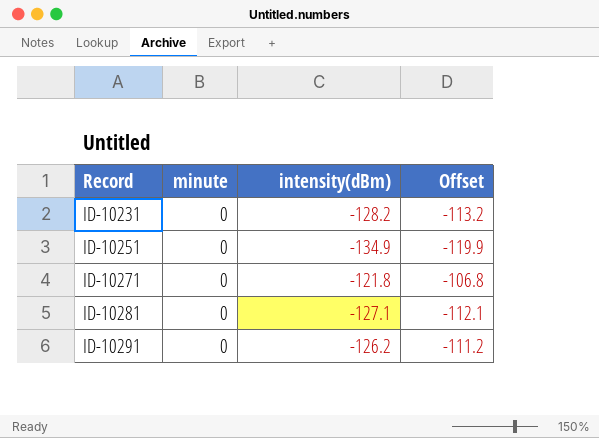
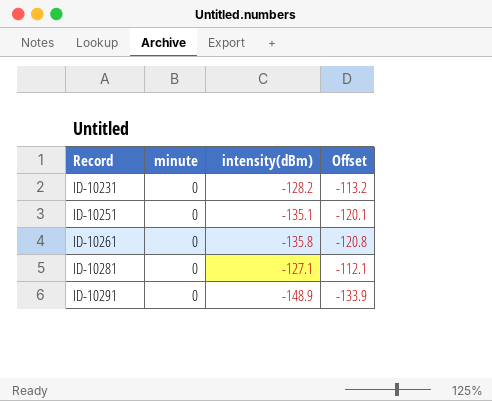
row ID-10271: 0 | -121.8 | -106.8 -> none
ID-10251 | intensity(dBm): -134.9 -> -135.1
ID-10251 | Offset: -119.9 -> -120.1
row ID-10261: none -> 0 | -135.8 | -120.8
ID-10291 | intensity(dBm): -126.2 -> -148.9
ID-10291 | Offset: -111.2 -> -133.9

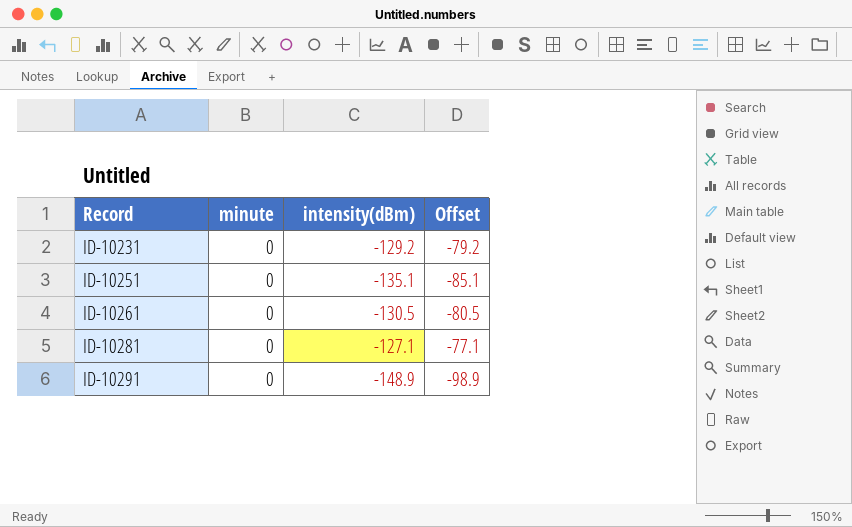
column Offset | formula: [intensity(dBm)] + 15 -> [intensity(dBm)] + 50
ID-10231 | intensity(dBm): -128.2 -> -129.2
ID-10261 | intensity(dBm): -135.8 -> -130.5

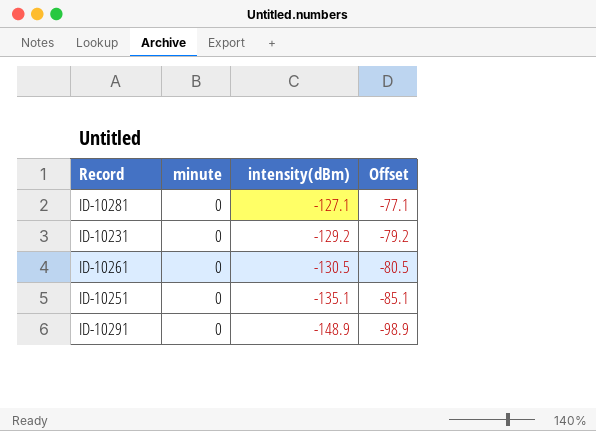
row order: Record ascending -> intensity(dBm) descending

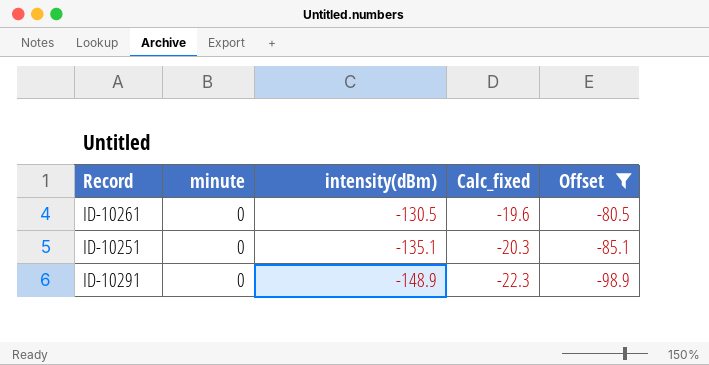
filter: none -> Offset <= -80.5
column Calc_fixed | formula: none -> [intensity(dBm)] * 0.15

